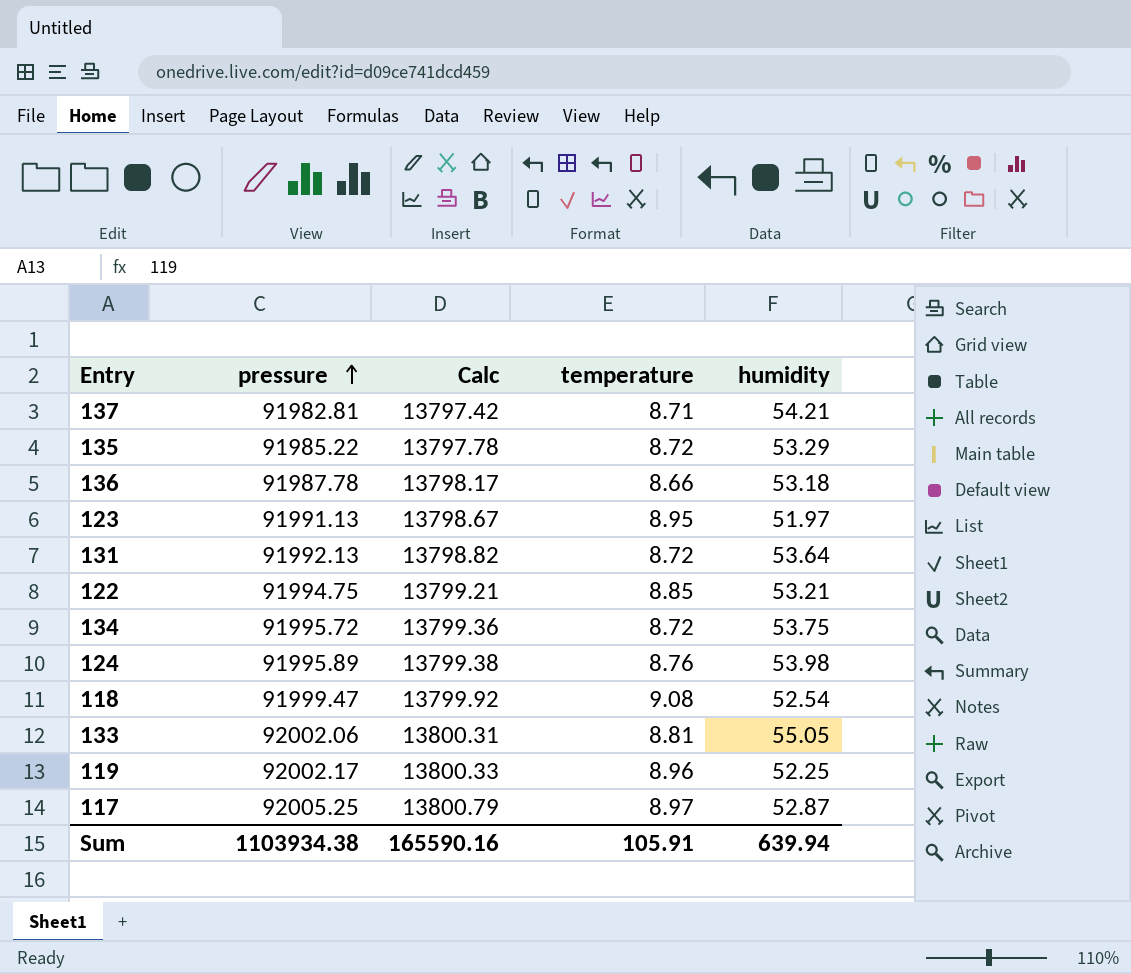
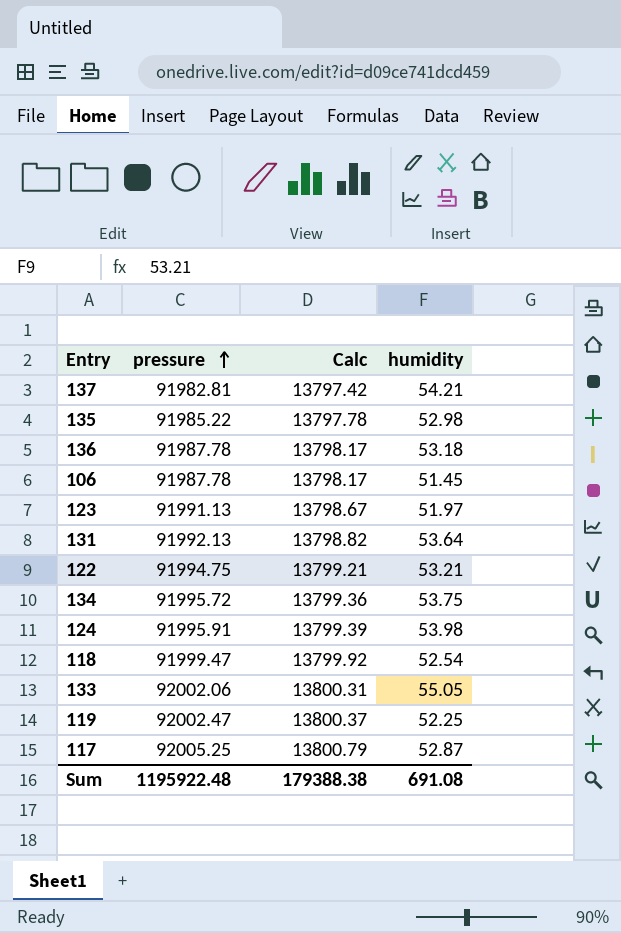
column temperature | position: 4 -> none
135 | humidity: 53.29 -> 52.98
row 106: none -> 91987.78 | 13798.17 | 51.45
124 | pressure: 91995.89 -> 91995.91
124 | Calc: 13799.38 -> 13799.39
119 | pressure: 92002.17 -> 92002.47
119 | Calc: 13800.33 -> 13800.37
Sum | pressure: 1103934.38 -> 1195922.48
Sum | Calc: 165590.16 -> 179388.38
Sum | humidity: 639.94 -> 691.08

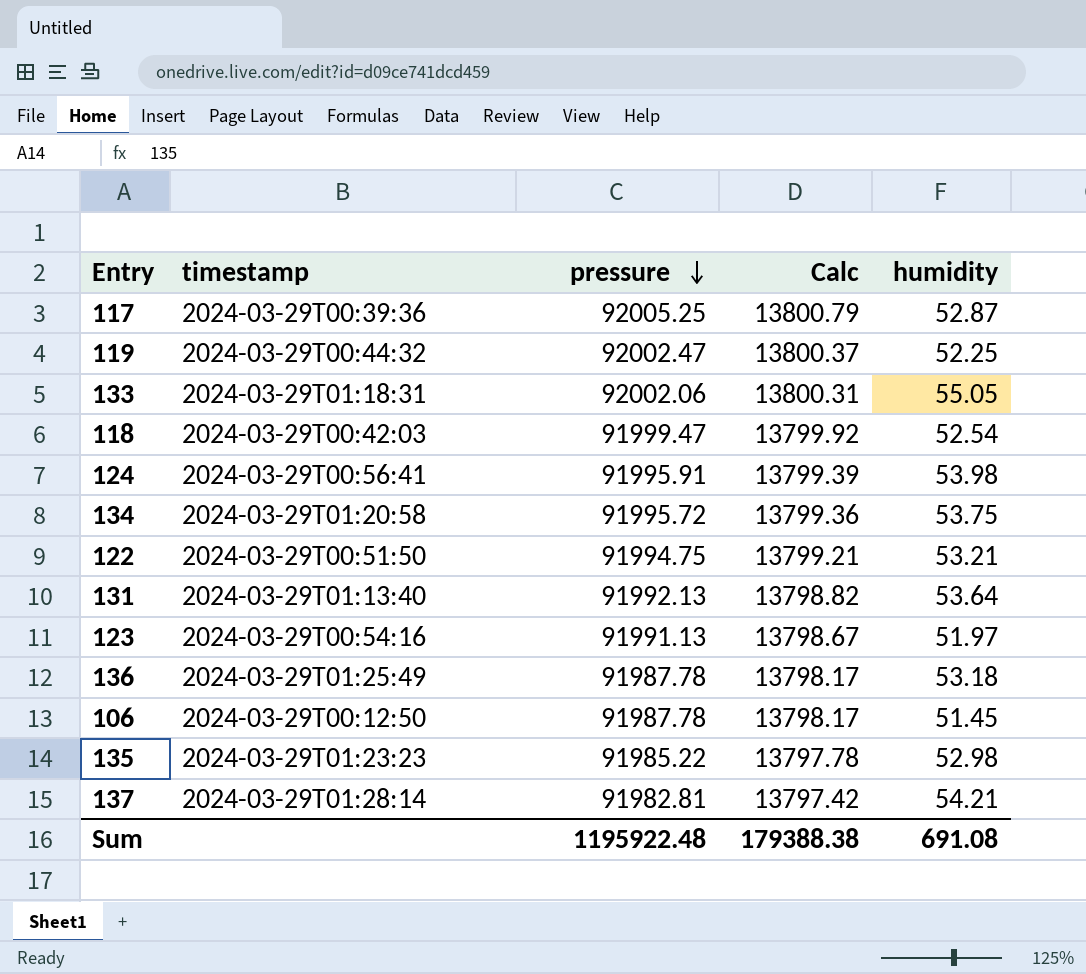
row order: pressure ascending -> pressure descending
column timestamp | position: none -> 2

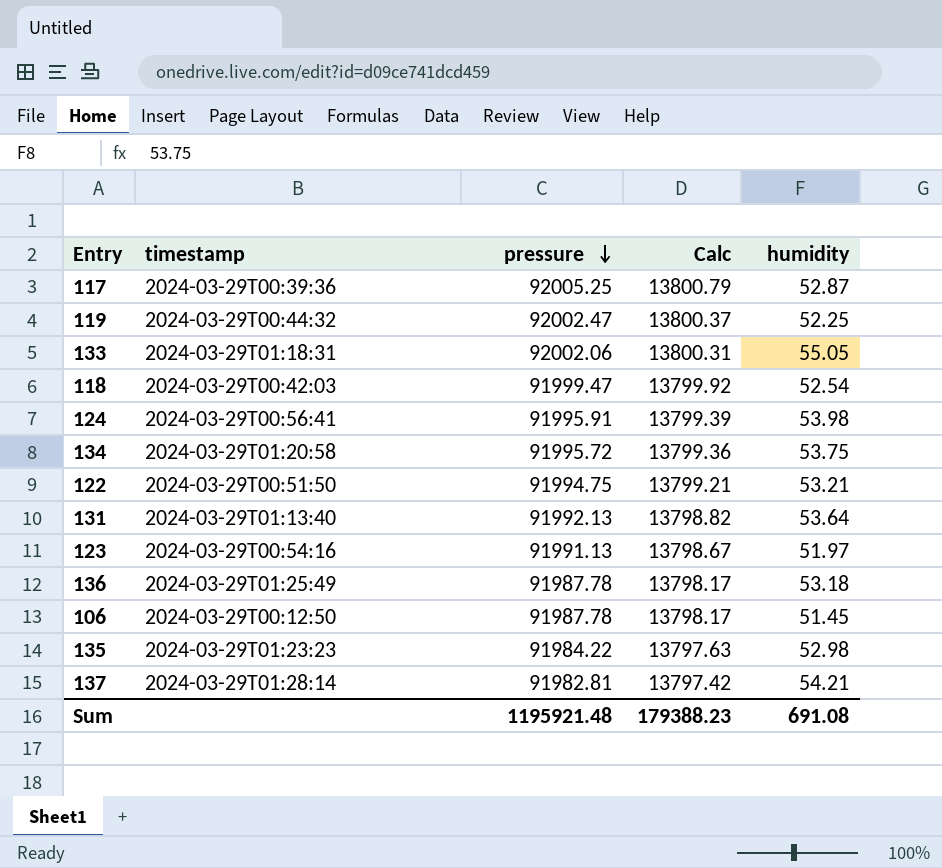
135 | pressure: 91985.22 -> 91984.22
135 | Calc: 13797.78 -> 13797.63
Sum | pressure: 1195922.48 -> 1195921.48
Sum | Calc: 179388.38 -> 179388.23

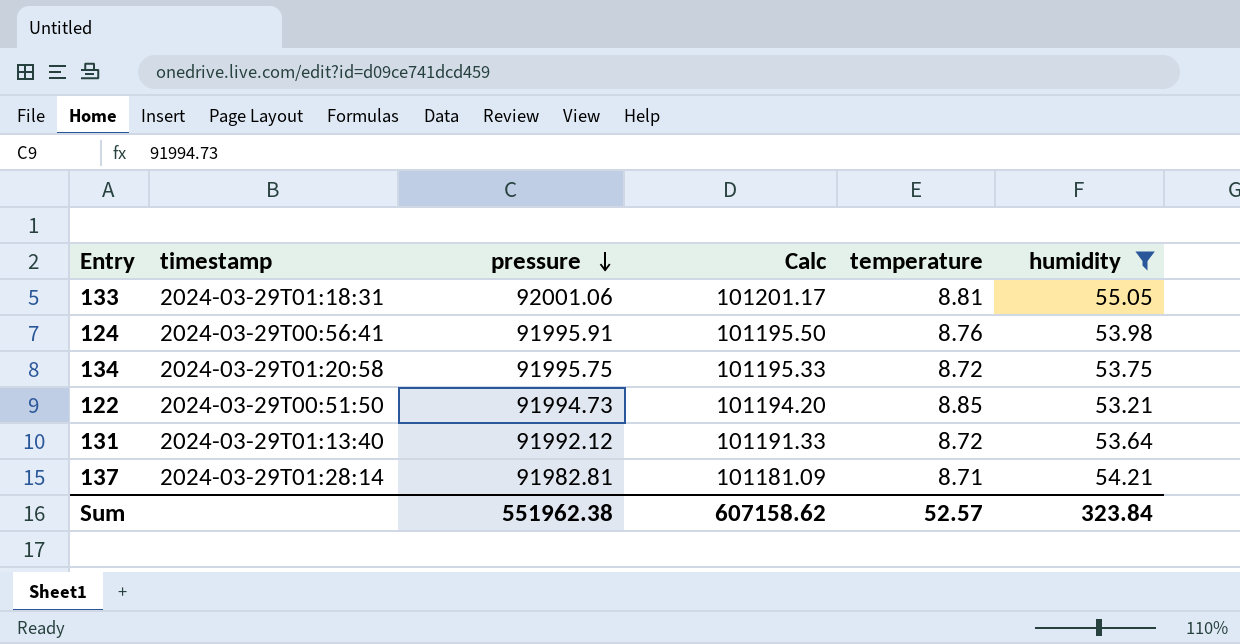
filter: none -> humidity >= 53.21
column Calc | formula: [pressure] * 0.15 -> [pressure] * 1.1
column temperature | position: none -> 5
133 | pressure: 92002.06 -> 92001.06
134 | pressure: 91995.72 -> 91995.75
122 | pressure: 91994.75 -> 91994.73
131 | pressure: 91992.13 -> 91992.12
Sum | pressure: 1195921.48 -> 551962.38
Sum | Calc: 179388.23 -> 607158.62
Sum | humidity: 691.08 -> 323.84

